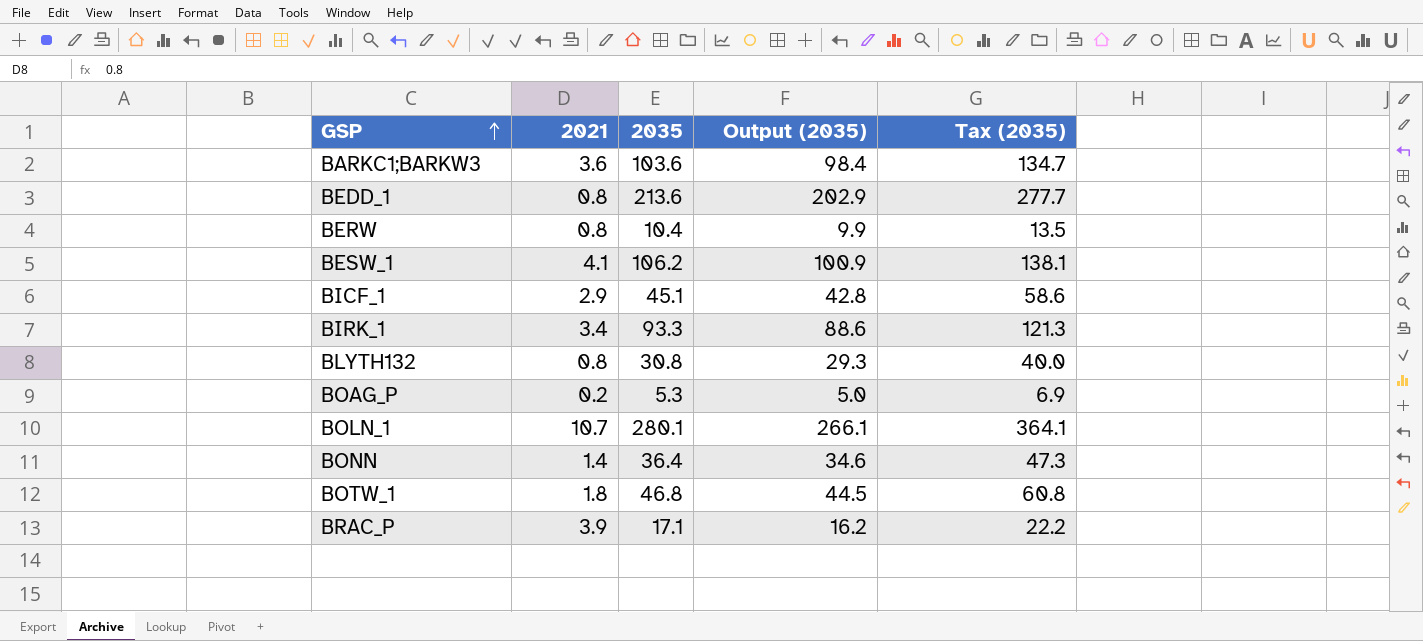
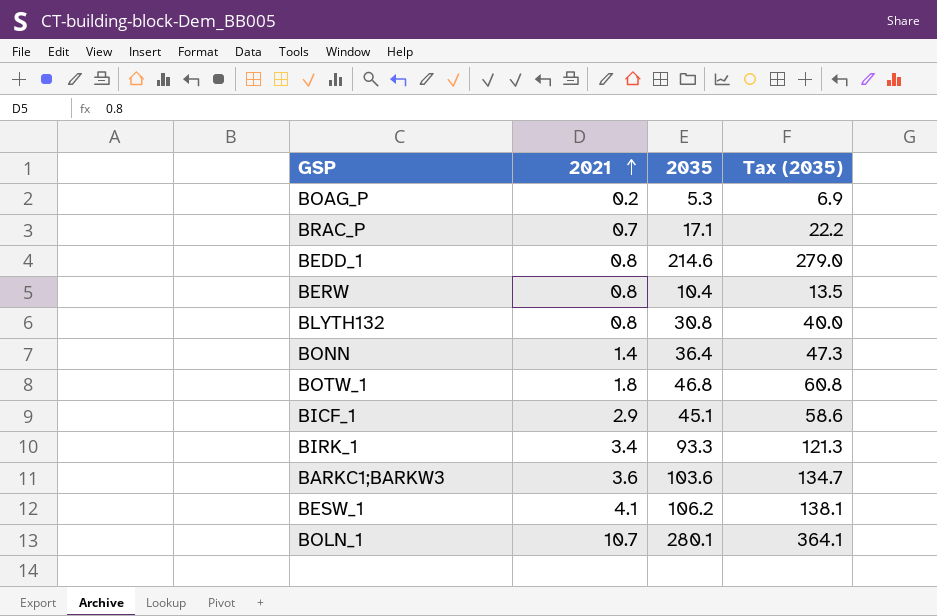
row order: GSP ascending -> 2021 ascending
column Output (2035) | formula: [2035] * 0.95 -> none
BRAC_P | 2021: 3.9 -> 0.7
BEDD_1 | 2035: 213.6 -> 214.6
BEDD_1 | Tax (2035): 277.7 -> 279.0

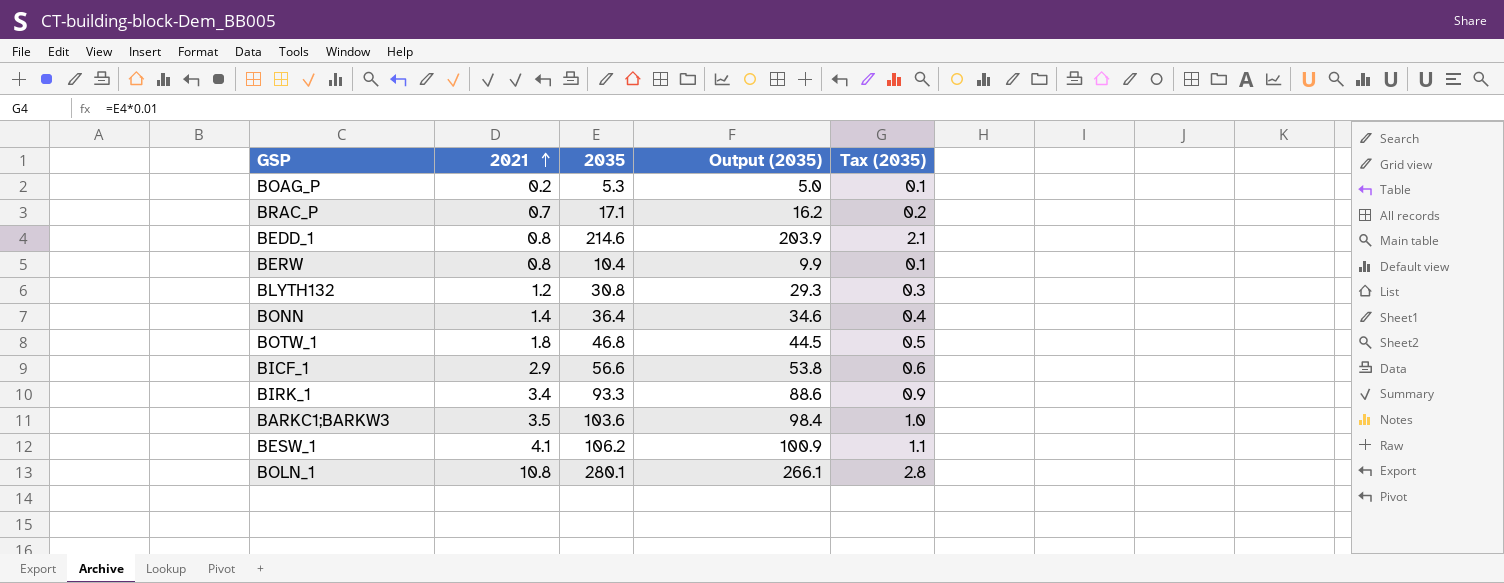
column Output (2035) | formula: none -> [2035] * 0.95
column Tax (2035) | formula: [2035] * 1.3 -> [2035] * 0.01
BLYTH132 | 2021: 0.8 -> 1.2
BICF_1 | 2035: 45.1 -> 56.6
BARKC1;BARKW3 | 2021: 3.6 -> 3.5
BOLN_1 | 2021: 10.7 -> 10.8

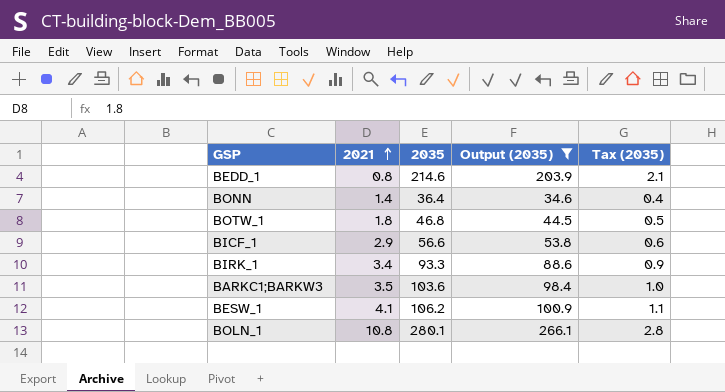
filter: none -> Output (2035) >= 34.6

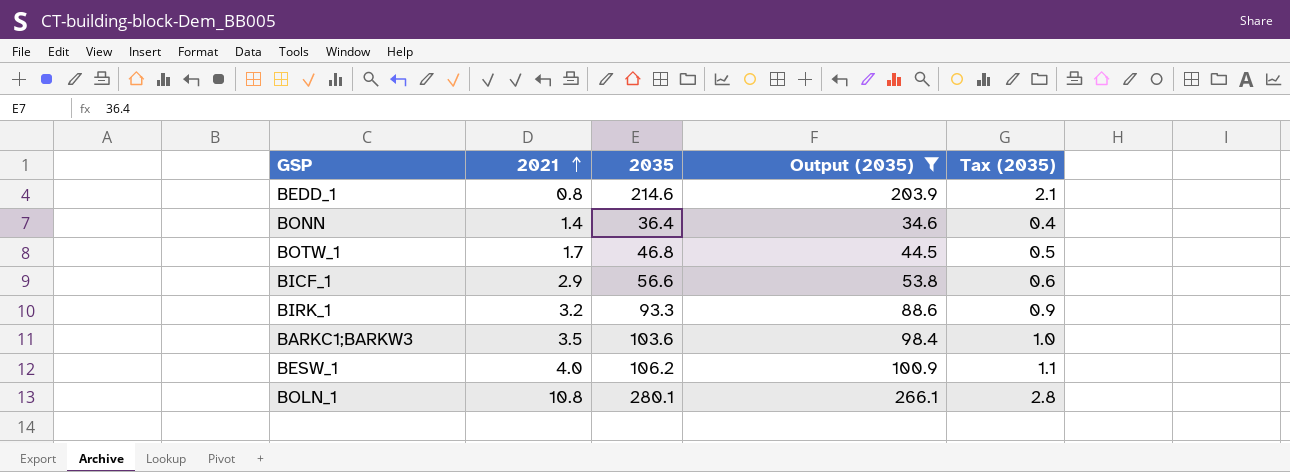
BOTW_1 | 2021: 1.8 -> 1.7
BIRK_1 | 2021: 3.4 -> 3.2
BESW_1 | 2021: 4.1 -> 4.0

